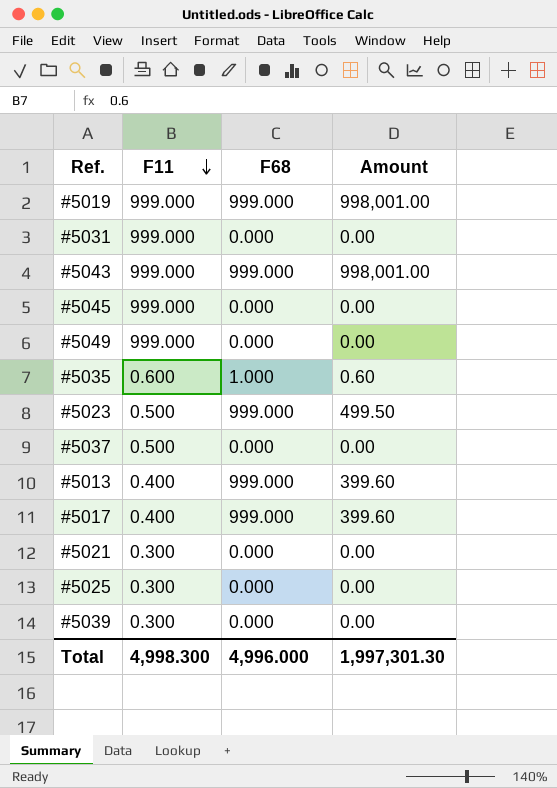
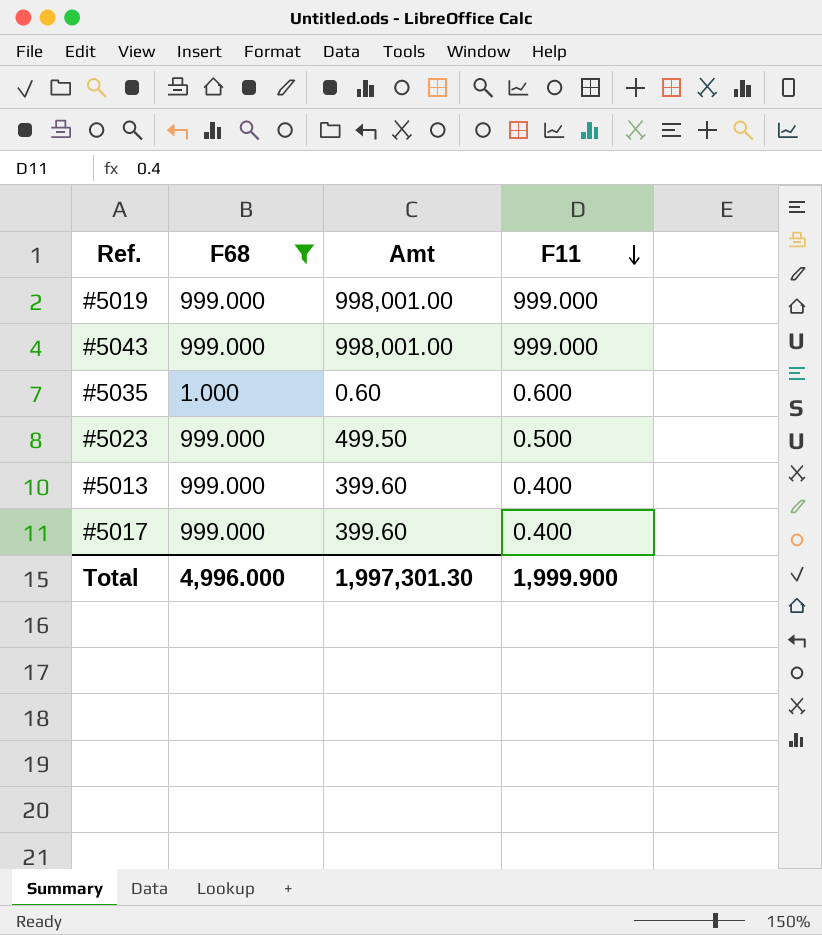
filter: none -> F68 != 0.000
column name: Amount -> Amt
column F11 | position: 2 -> 4
Total | F11: 4,998.300 -> 1,999.900

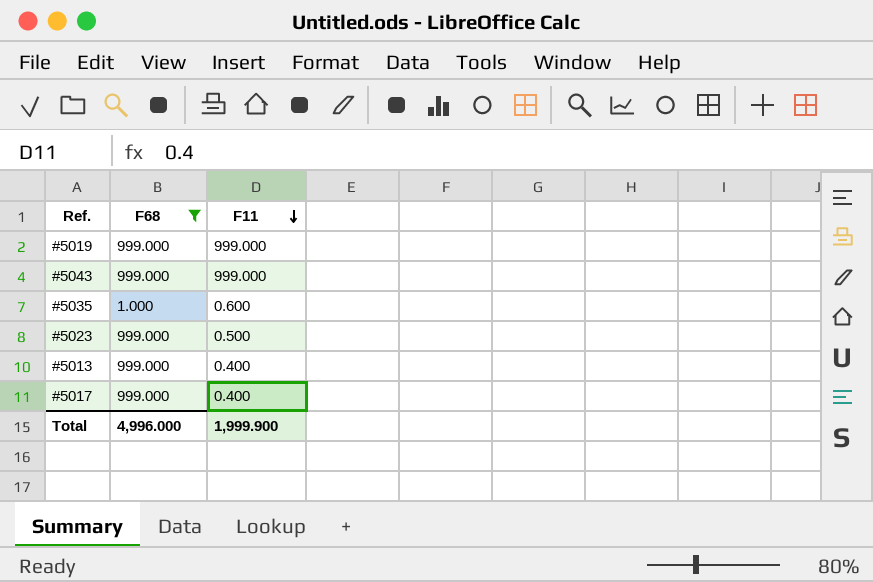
column Amt | formula: [F68] * [F11] -> none

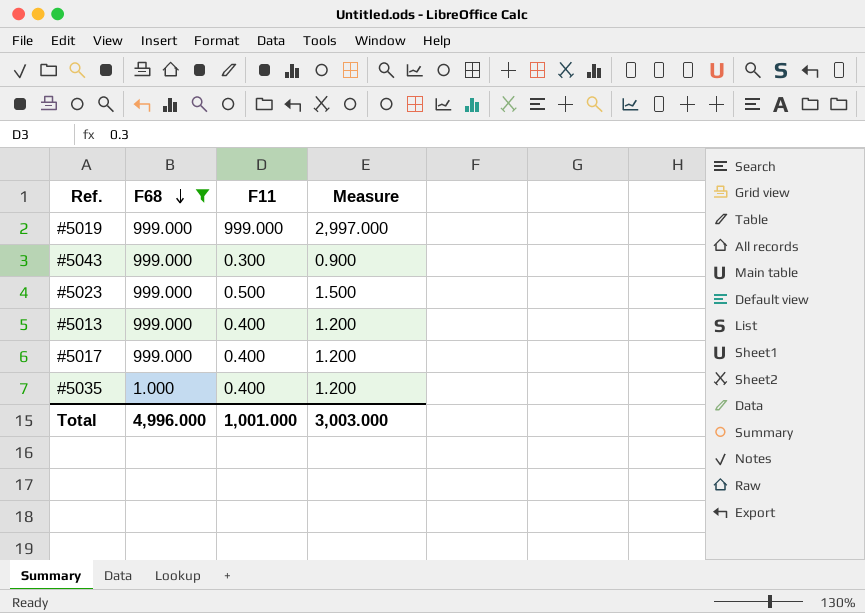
row order: F11 descending -> F68 descending
column Measure | formula: none -> [F11] * 3
#5043 | F11: 999.000 -> 0.300
#5035 | F11: 0.600 -> 0.400
Total | F11: 1,999.900 -> 1,001.000

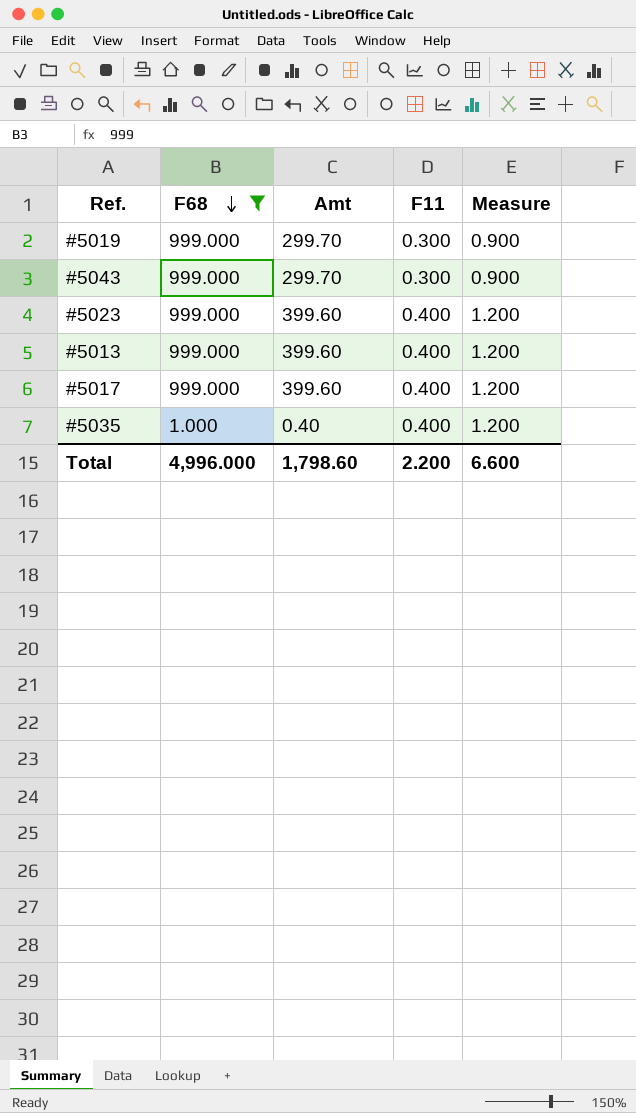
column Amt | formula: none -> [F68] * [F11]
#5019 | F11: 999.000 -> 0.300
#5019 | Measure: 2,997.000 -> 0.900
#5023 | F11: 0.500 -> 0.400
#5023 | Measure: 1.500 -> 1.200
Total | F11: 1,001.000 -> 2.200
Total | Measure: 3,003.000 -> 6.600

